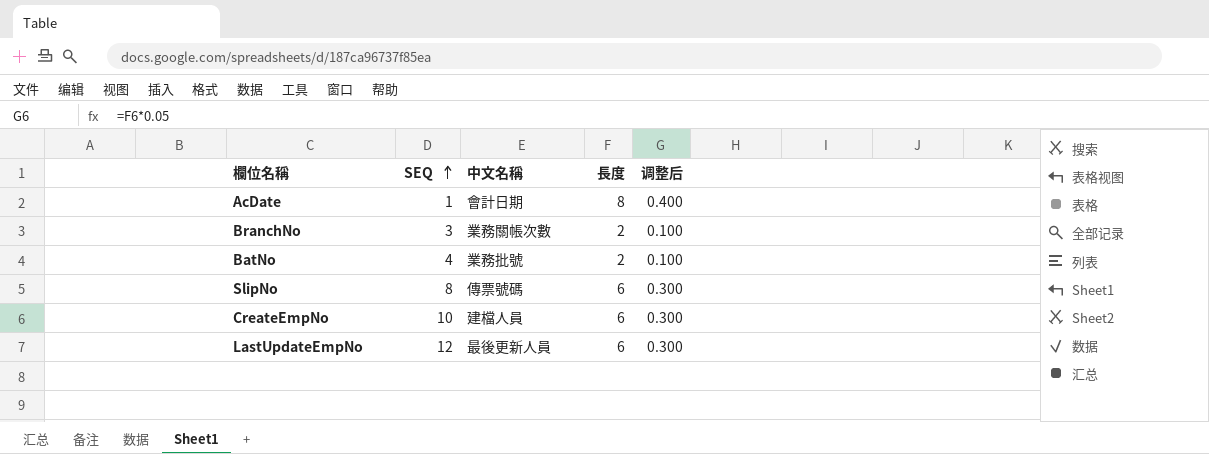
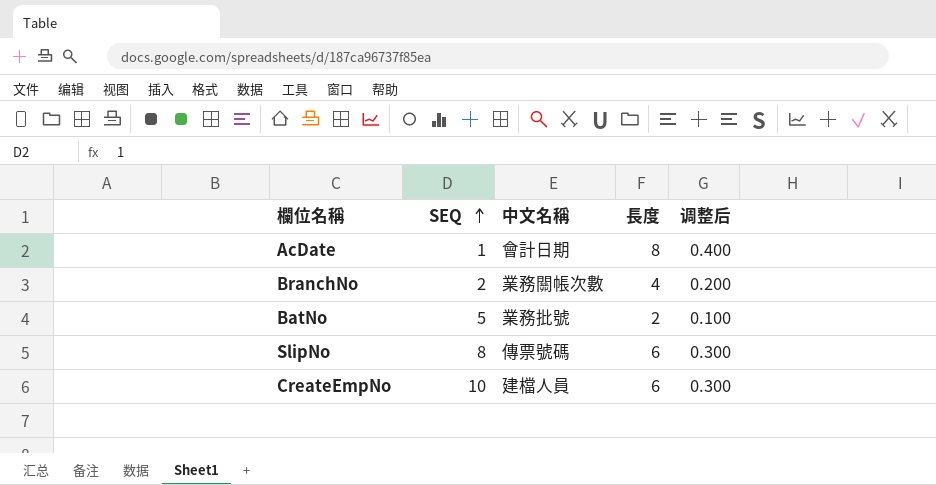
row LastUpdateEmpNo: 12 | 最後更新人員 | 6 | 0.300 -> none
BranchNo | SEQ: 3 -> 2
BranchNo | 長度: 2 -> 4
BranchNo | 调整后: 0.100 -> 0.200
BatNo | SEQ: 4 -> 5

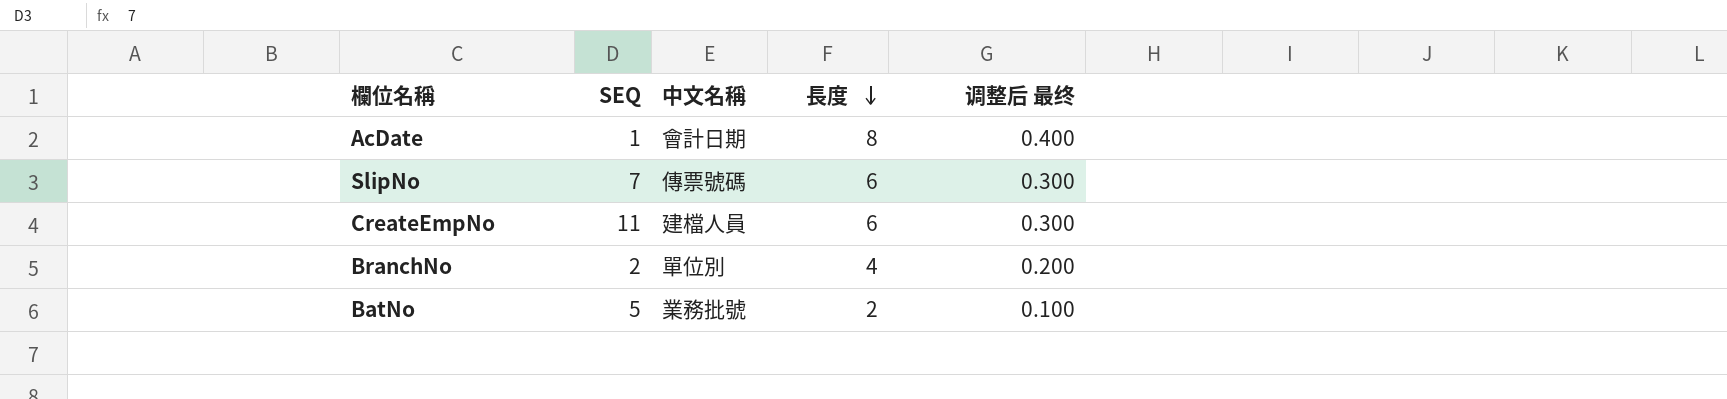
row order: SEQ ascending -> 長度 descending
column name: 调整后 -> 调整后 最终
SlipNo | SEQ: 8 -> 7
CreateEmpNo | SEQ: 10 -> 11
BranchNo | 中文名稱: 業務關帳次數 -> 單位別

